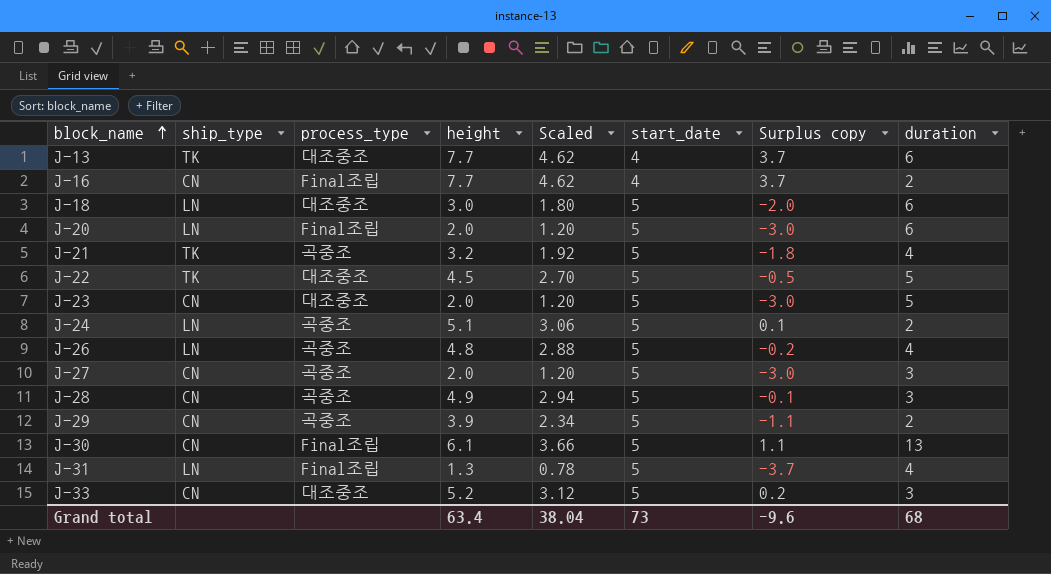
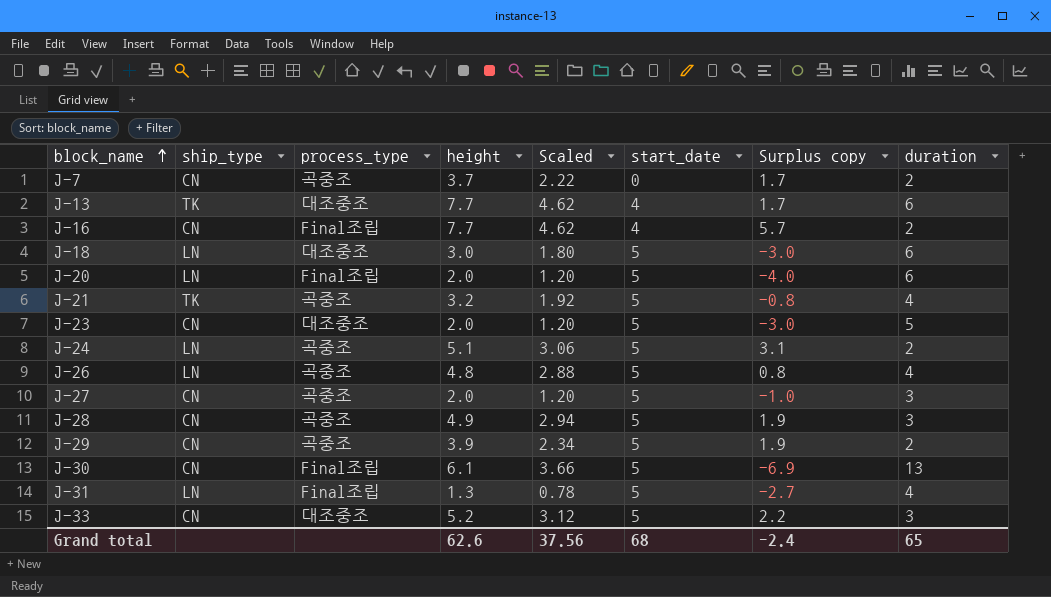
column Surplus copy | formula: [height] - [start_date] -> [height] - [duration]
row J-22: TK | 대조중조 | 4.5 | 2.70 | 5 | -0.5 | 5 -> none
row J-7: none -> CN | 곡중조 | 3.7 | 2.22 | 0 | 1.7 | 2
Grand total | height: 63.4 -> 62.6
Grand total | Scaled: 38.04 -> 37.56
Grand total | start_date: 73 -> 68
Grand total | Surplus copy: -9.6 -> -2.4
Grand total | duration: 68 -> 65

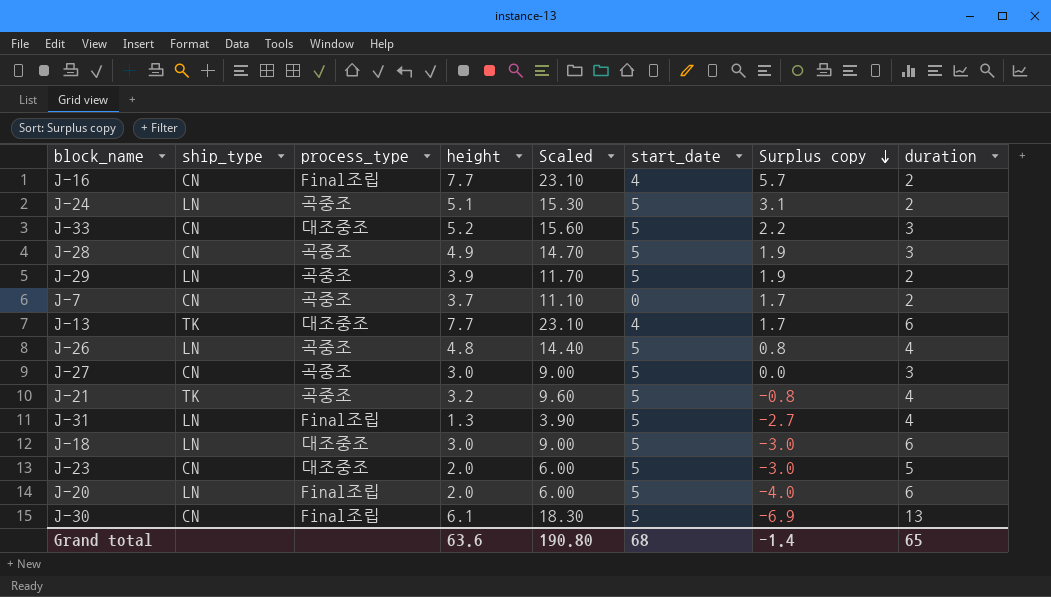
row order: block_name ascending -> Surplus copy descending
column Scaled | formula: [height] * 0.6 -> [height] * 3
J-29 | ship_type: CN -> LN
J-27 | height: 2.0 -> 3.0
J-27 | Surplus copy: -1.0 -> 0.0
Grand total | height: 62.6 -> 63.6
Grand total | Scaled: 37.56 -> 190.80
Grand total | Surplus copy: -2.4 -> -1.4

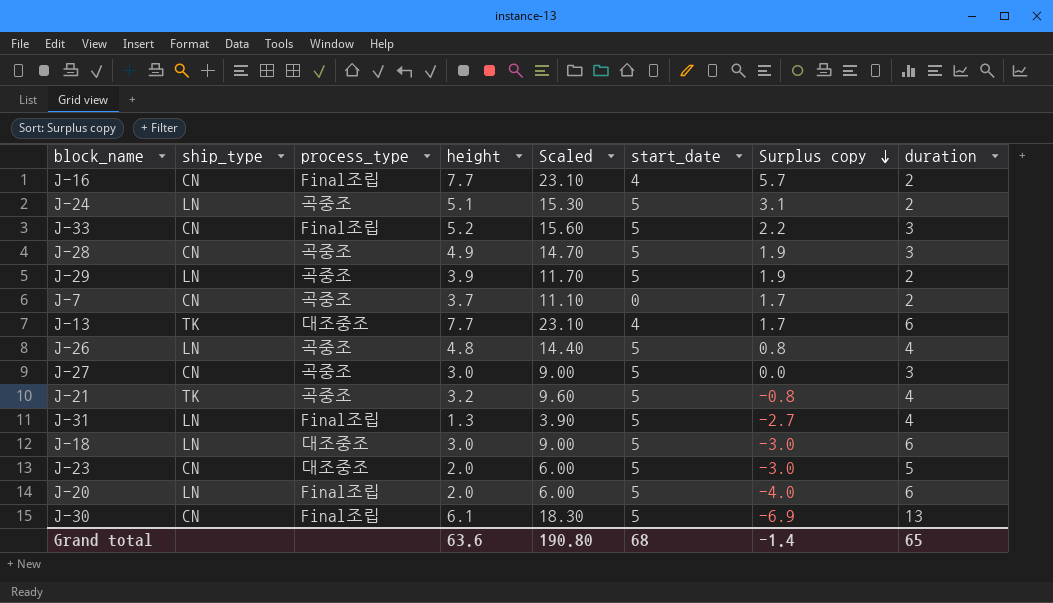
J-33 | process_type: 대조중조 -> Final조립

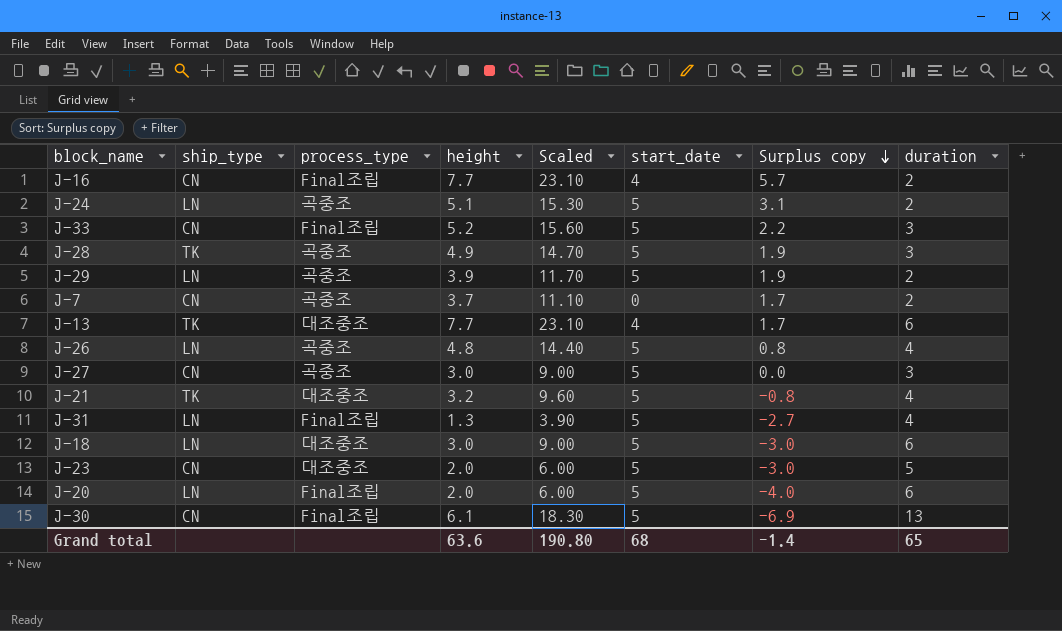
J-28 | ship_type: CN -> TK
J-21 | process_type: 곡중조 -> 대조중조

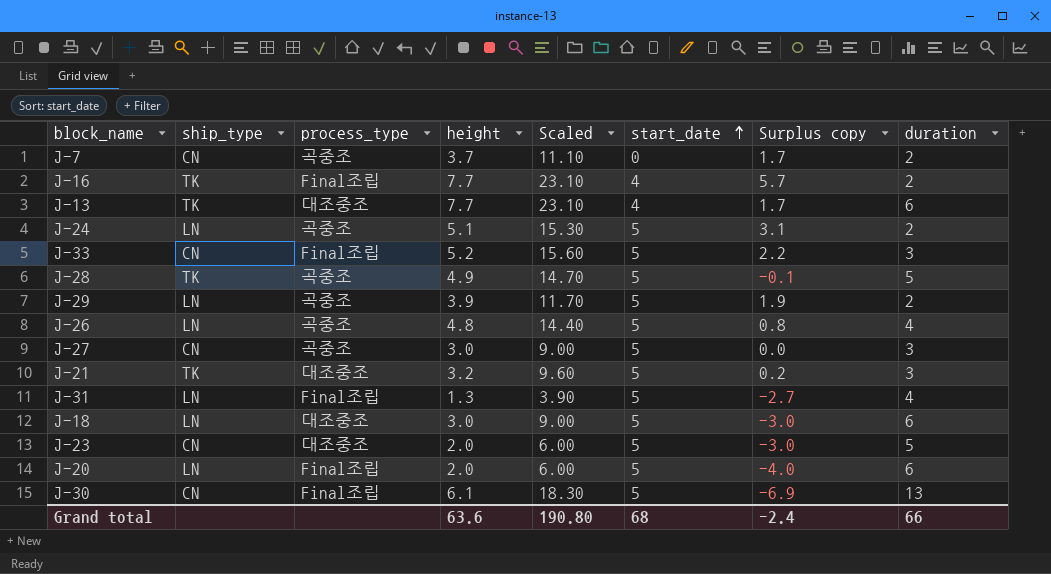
row order: Surplus copy descending -> start_date ascending
J-16 | ship_type: CN -> TK
J-28 | Surplus copy: 1.9 -> -0.1
J-28 | duration: 3 -> 5
J-21 | Surplus copy: -0.8 -> 0.2
J-21 | duration: 4 -> 3
Grand total | Surplus copy: -1.4 -> -2.4
Grand total | duration: 65 -> 66

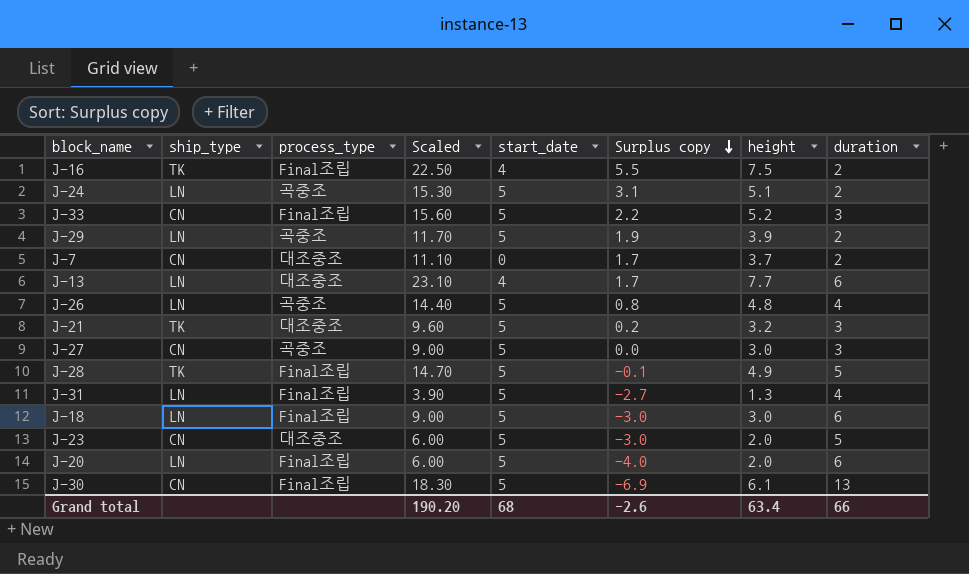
row order: start_date ascending -> Surplus copy descending
column height | position: 4 -> 7
J-16 | Scaled: 23.10 -> 22.50
J-16 | Surplus copy: 5.7 -> 5.5
J-16 | height: 7.7 -> 7.5
J-7 | process_type: 곡중조 -> 대조중조
J-13 | ship_type: TK -> LN
J-28 | process_type: 곡중조 -> Final조립
J-18 | process_type: 대조중조 -> Final조립
Grand total | Scaled: 190.80 -> 190.20
Grand total | Surplus copy: -2.4 -> -2.6
Grand total | height: 63.6 -> 63.4

